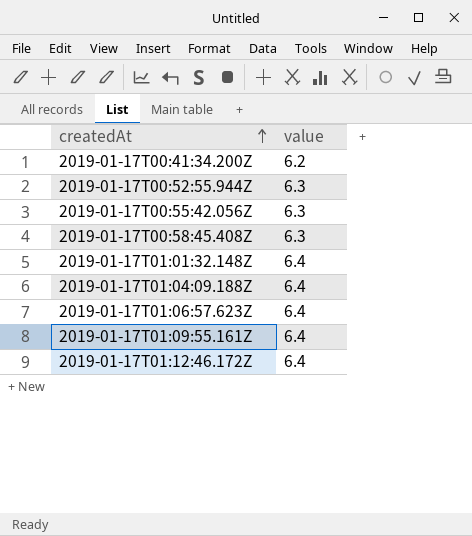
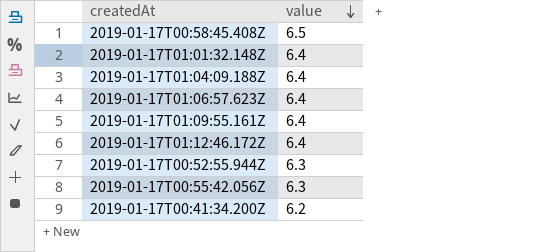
row order: createdAt ascending -> value descending
2019-01-17T00:58:45.408Z | value: 6.3 -> 6.5

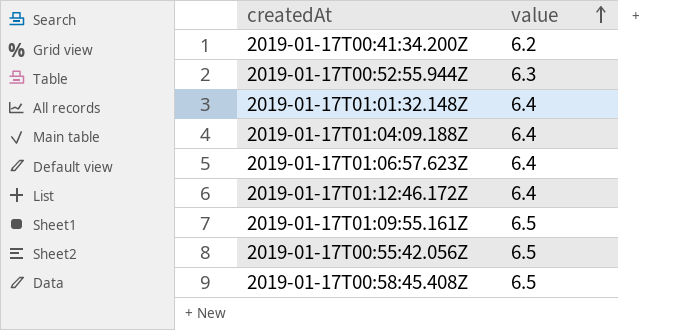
row order: value descending -> value ascending
2019-01-17T01:09:55.161Z | value: 6.4 -> 6.5
2019-01-17T00:55:42.056Z | value: 6.3 -> 6.5

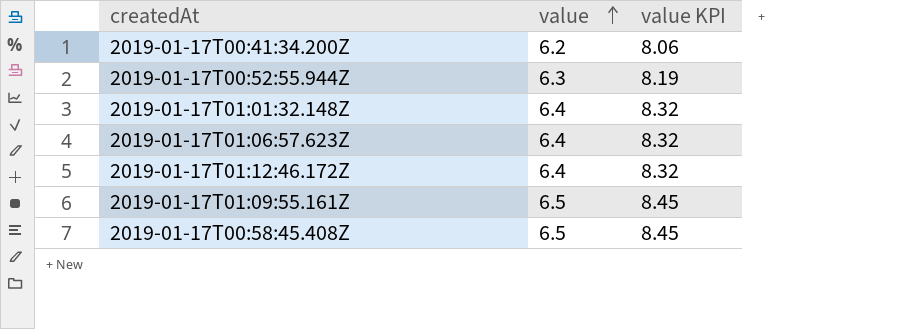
column value KPI | formula: none -> [value] * 1.3
row 2019-01-17T01:04:09.188Z: 6.4 -> none
row 2019-01-17T00:55:42.056Z: 6.5 -> none

